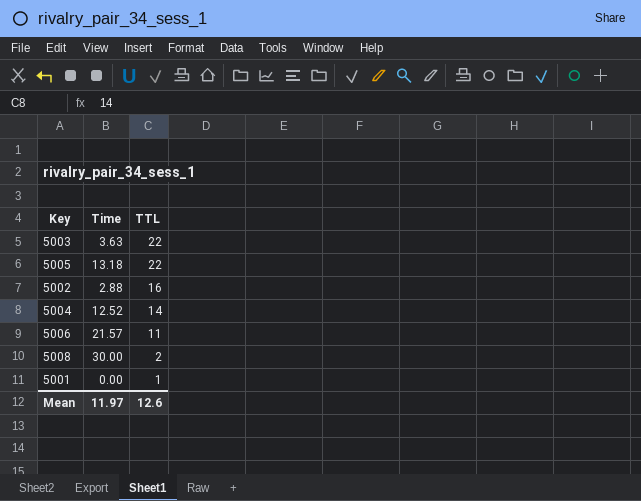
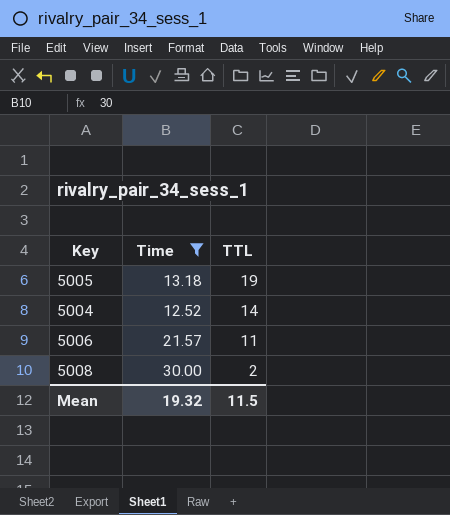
filter: none -> Time >= 12.52
5005 | TTL: 22 -> 19
Mean | Time: 11.97 -> 19.32
Mean | TTL: 12.6 -> 11.5

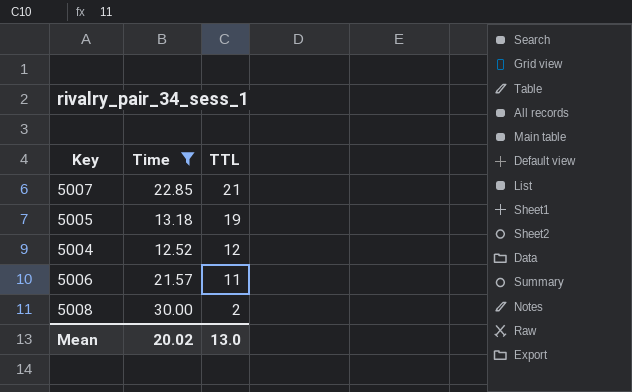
row 5007: none -> 22.85 | 21
5004 | TTL: 14 -> 12
Mean | Time: 19.32 -> 20.02
Mean | TTL: 11.5 -> 13.0

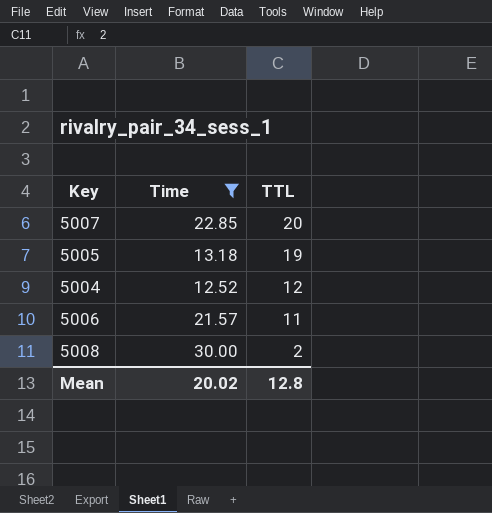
5007 | TTL: 21 -> 20
Mean | TTL: 13.0 -> 12.8

